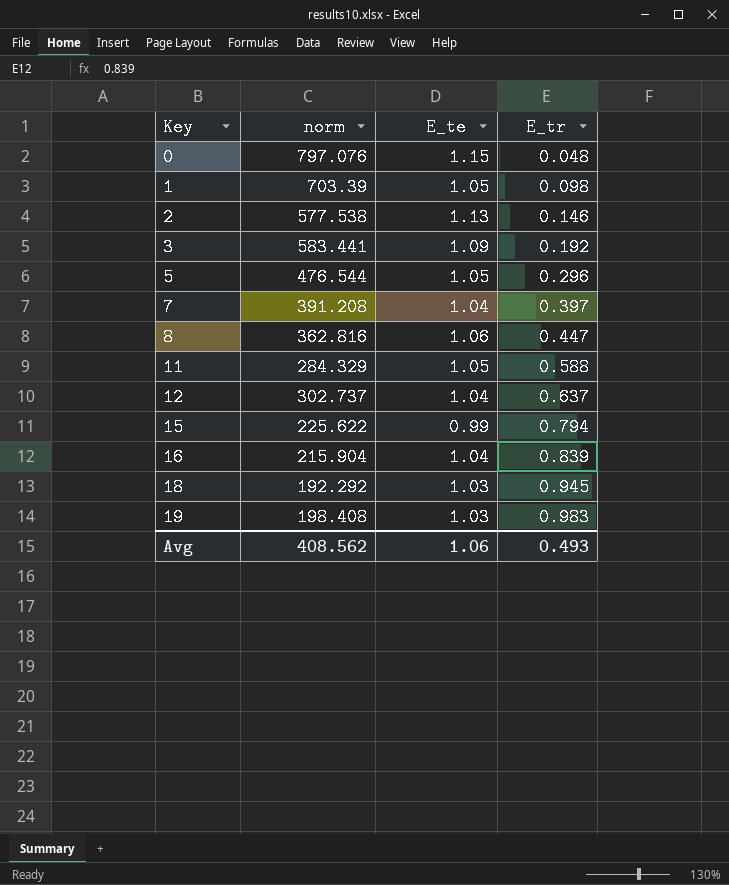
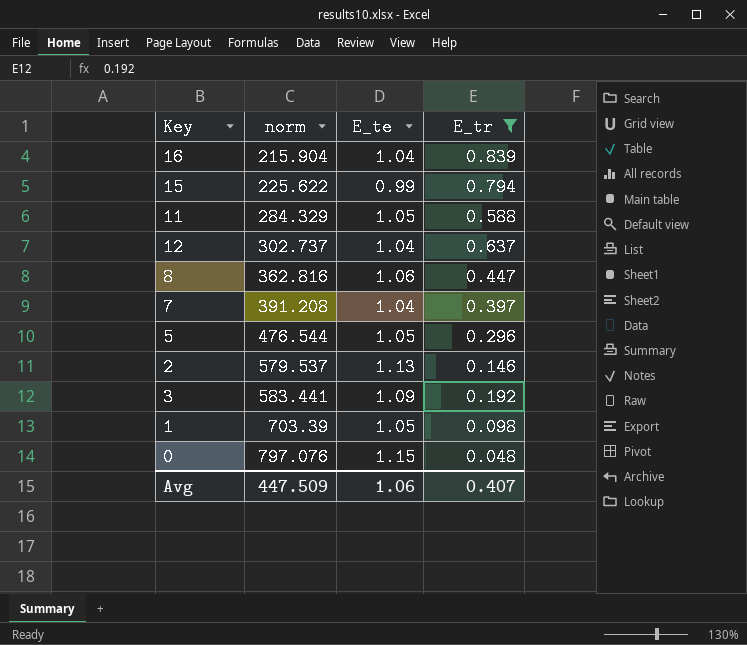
filter: none -> E_tr <= 0.839
row order: Key ascending -> norm ascending
2 | norm: 577.538 -> 579.537
Avg | norm: 408.562 -> 447.509
Avg | E_tr: 0.493 -> 0.407

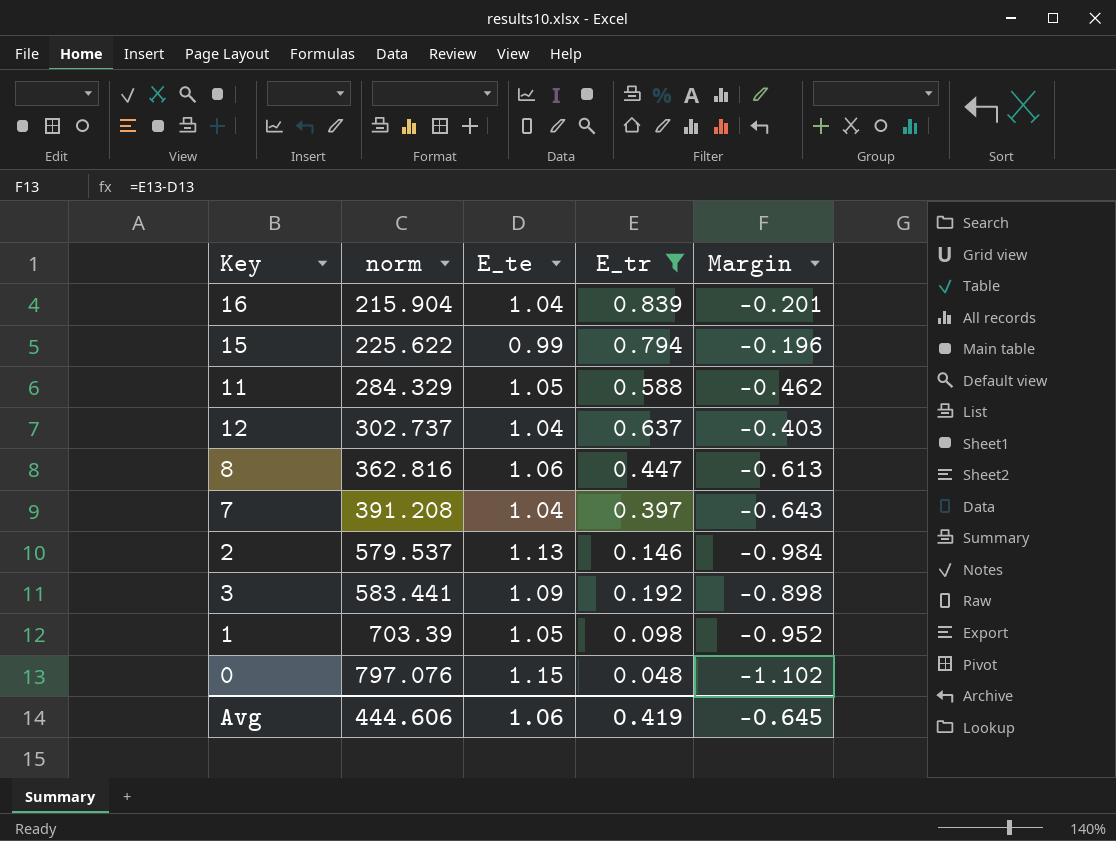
column Margin | formula: none -> [E_tr] - [E_te]
row 5: 476.544 | 1.05 | 0.296 -> none
Avg | norm: 447.509 -> 444.606
Avg | E_tr: 0.407 -> 0.419

